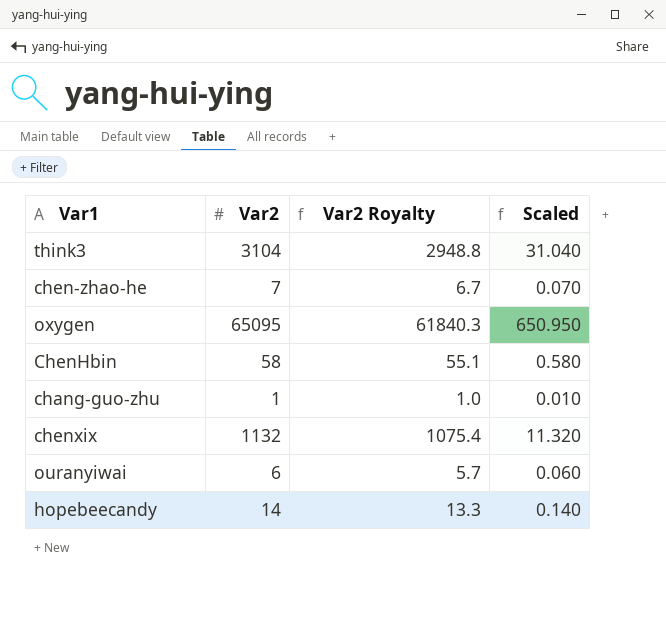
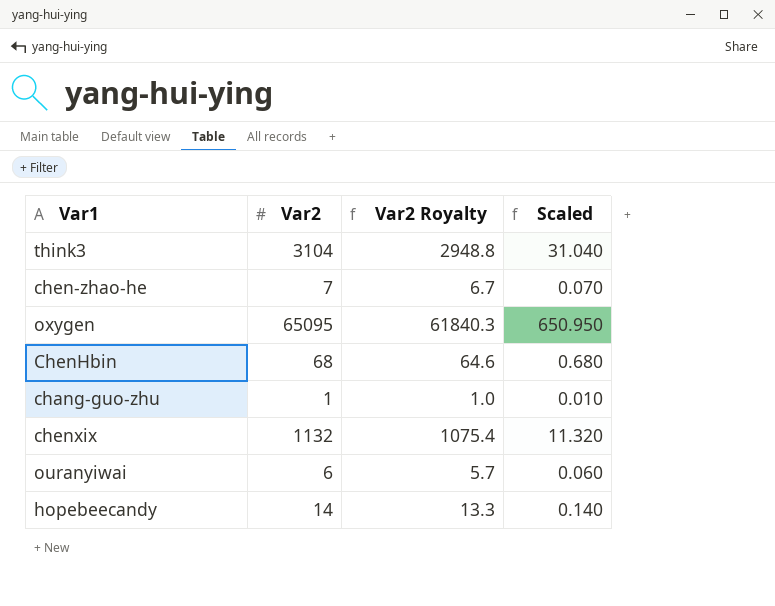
ChenHbin | Var2: 58 -> 68
ChenHbin | Var2 Royalty: 55.1 -> 64.6
ChenHbin | Scaled: 0.580 -> 0.680

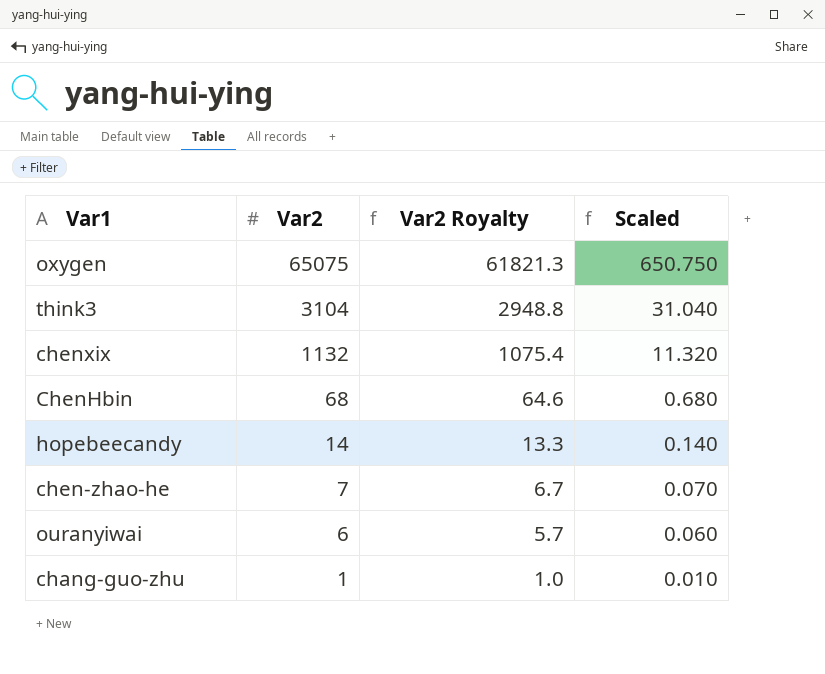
row order: none -> Var2 descending
oxygen | Var2: 65095 -> 65075
oxygen | Var2 Royalty: 61840.3 -> 61821.3
oxygen | Scaled: 650.950 -> 650.750

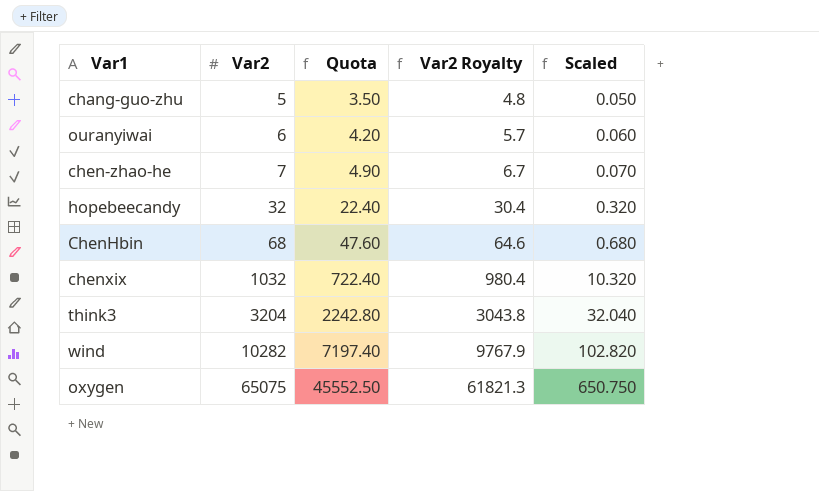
row order: Var2 descending -> Var2 ascending
column Quota | formula: none -> [Var2] * 0.7
chang-guo-zhu | Var2: 1 -> 5
chang-guo-zhu | Var2 Royalty: 1.0 -> 4.8
chang-guo-zhu | Scaled: 0.010 -> 0.050
hopebeecandy | Var2: 14 -> 32
hopebeecandy | Var2 Royalty: 13.3 -> 30.4
hopebeecandy | Scaled: 0.140 -> 0.320
chenxix | Var2: 1132 -> 1032
chenxix | Var2 Royalty: 1075.4 -> 980.4
chenxix | Scaled: 11.320 -> 10.320
think3 | Var2: 3104 -> 3204
think3 | Var2 Royalty: 2948.8 -> 3043.8
think3 | Scaled: 31.040 -> 32.040
row wind: none -> 10282 | 7197.40 | 9767.9 | 102.820

